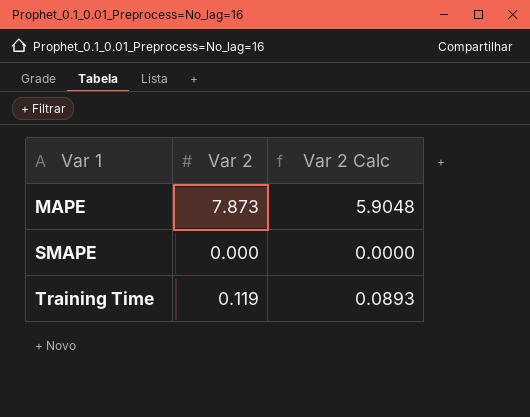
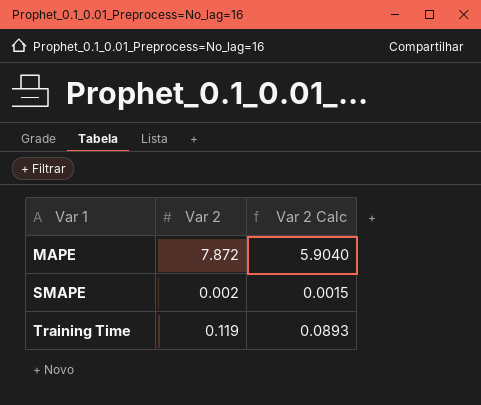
MAPE | Var 2: 7.873 -> 7.872
MAPE | Var 2 Calc: 5.9048 -> 5.9040
SMAPE | Var 2: 0.000 -> 0.002
SMAPE | Var 2 Calc: 0.0000 -> 0.0015

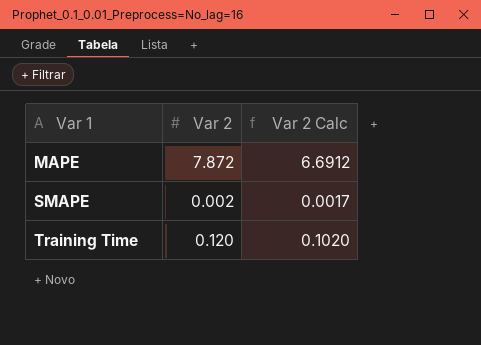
column Var 2 Calc | formula: [Var 2] * 0.75 -> [Var 2] * 0.85
Training Time | Var 2: 0.119 -> 0.120

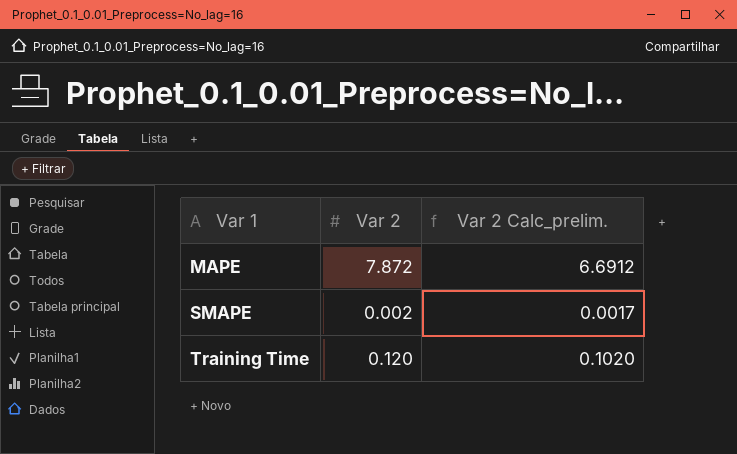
column name: Var 2 Calc -> Var 2 Calc_prelim.

